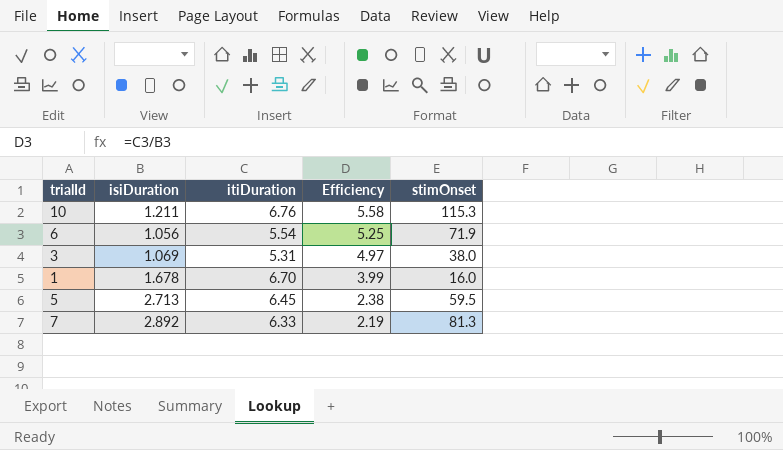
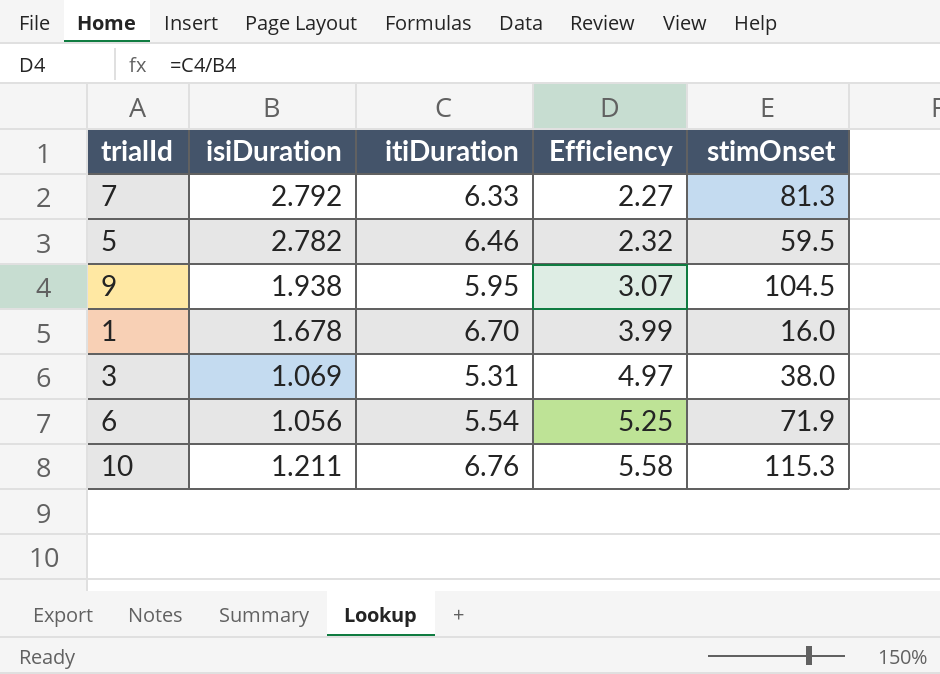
row order: Efficiency descending -> Efficiency ascending
7 | isiDuration: 2.892 -> 2.792
7 | Efficiency: 2.19 -> 2.27
5 | isiDuration: 2.713 -> 2.782
5 | itiDuration: 6.45 -> 6.46
5 | Efficiency: 2.38 -> 2.32
row 9: none -> 1.938 | 5.95 | 3.07 | 104.5

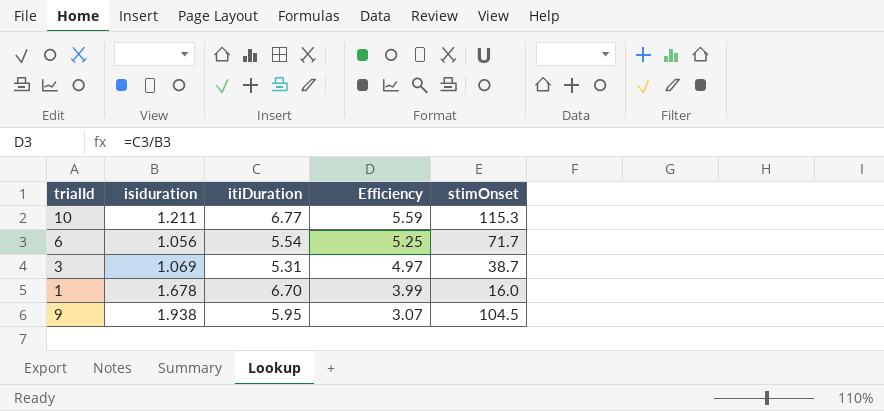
row order: Efficiency ascending -> Efficiency descending
column name: isiDuration -> isiduration
row 7: 2.792 | 6.33 | 2.27 | 81.3 -> none
row 5: 2.782 | 6.46 | 2.32 | 59.5 -> none
10 | itiDuration: 6.76 -> 6.77
10 | Efficiency: 5.58 -> 5.59
6 | stimOnset: 71.9 -> 71.7
3 | stimOnset: 38.0 -> 38.7

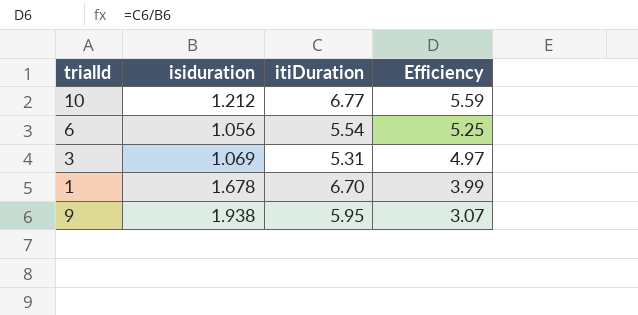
column stimOnset | position: 5 -> none
10 | isiduration: 1.211 -> 1.212

